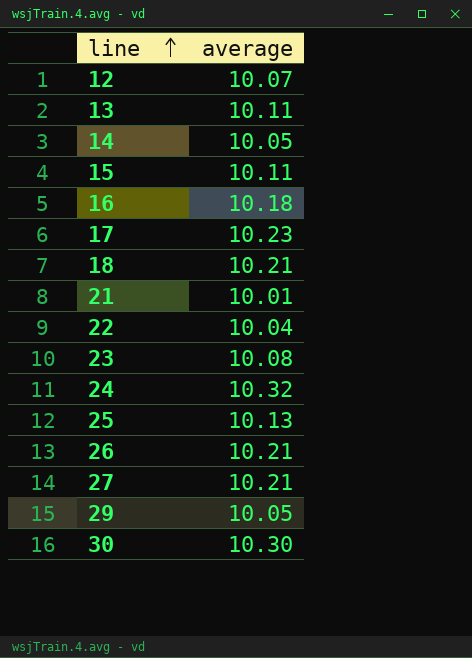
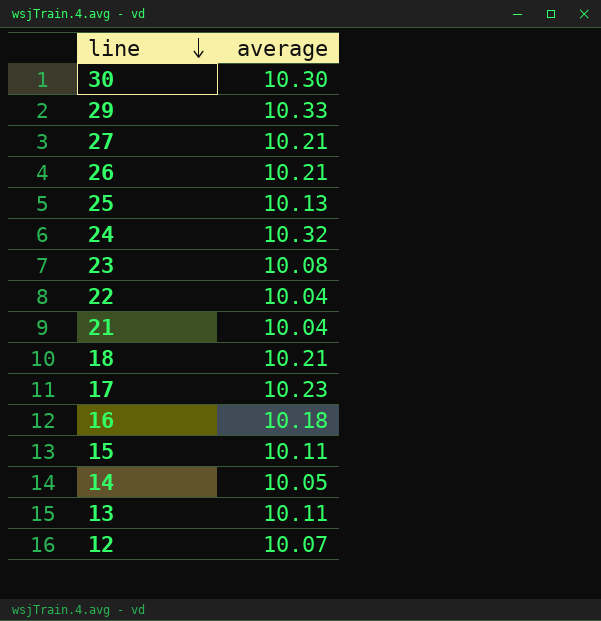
row order: line ascending -> line descending
29 | average: 10.05 -> 10.33
21 | average: 10.01 -> 10.04

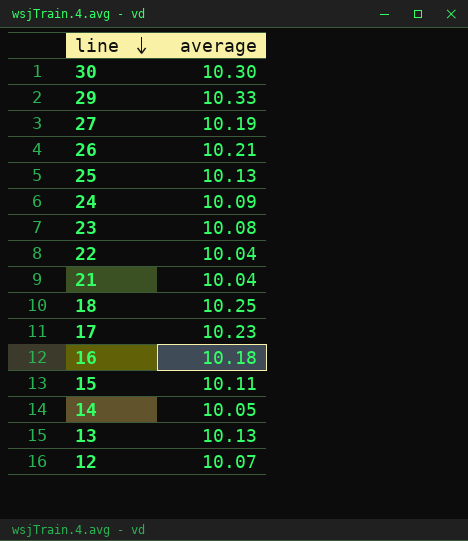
27 | average: 10.21 -> 10.19
24 | average: 10.32 -> 10.09
18 | average: 10.21 -> 10.25
13 | average: 10.11 -> 10.13

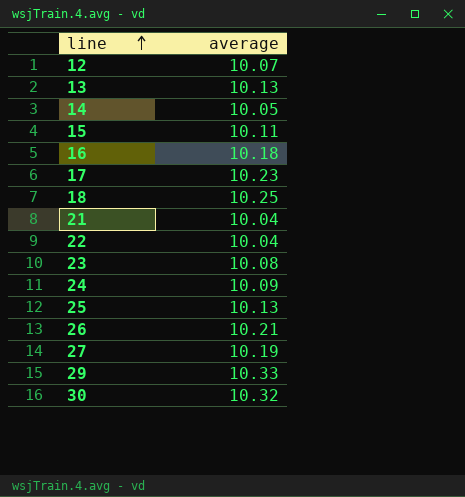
row order: line descending -> line ascending
30 | average: 10.30 -> 10.32

